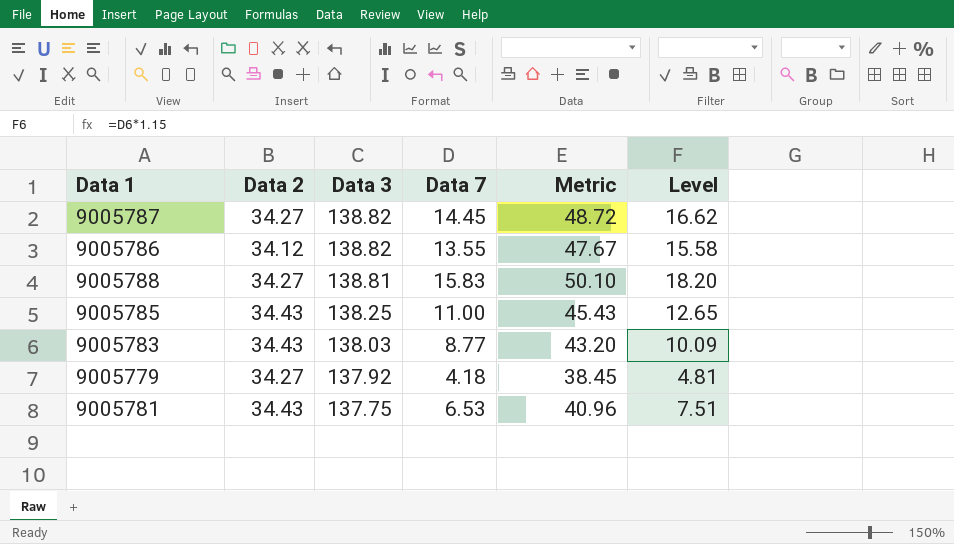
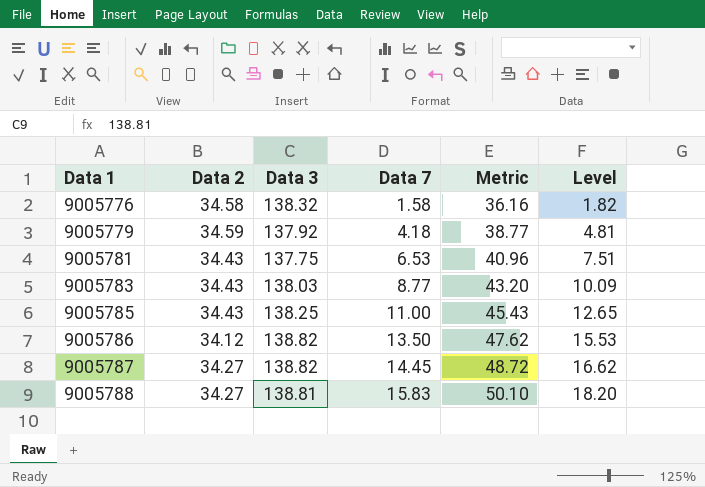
row order: Data 3 descending -> Data 1 ascending
row 9005776: none -> 34.58 | 138.32 | 1.58 | 36.16 | 1.82
9005779 | Data 2: 34.27 -> 34.59
9005779 | Metric: 38.45 -> 38.77
9005786 | Data 7: 13.55 -> 13.50
9005786 | Metric: 47.67 -> 47.62
9005786 | Level: 15.58 -> 15.53

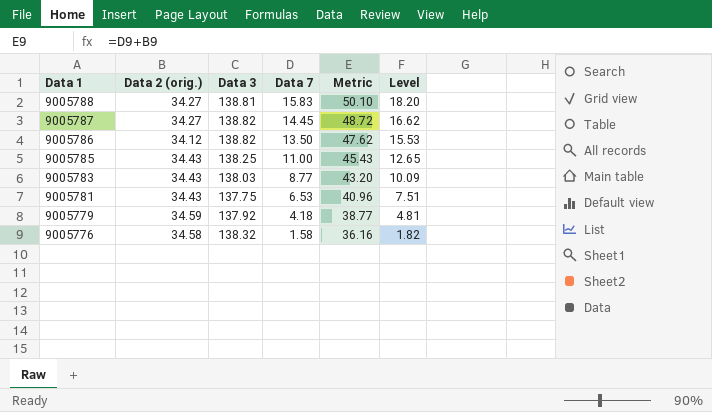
row order: Data 1 ascending -> Data 1 descending
column name: Data 2 -> Data 2 (orig.)

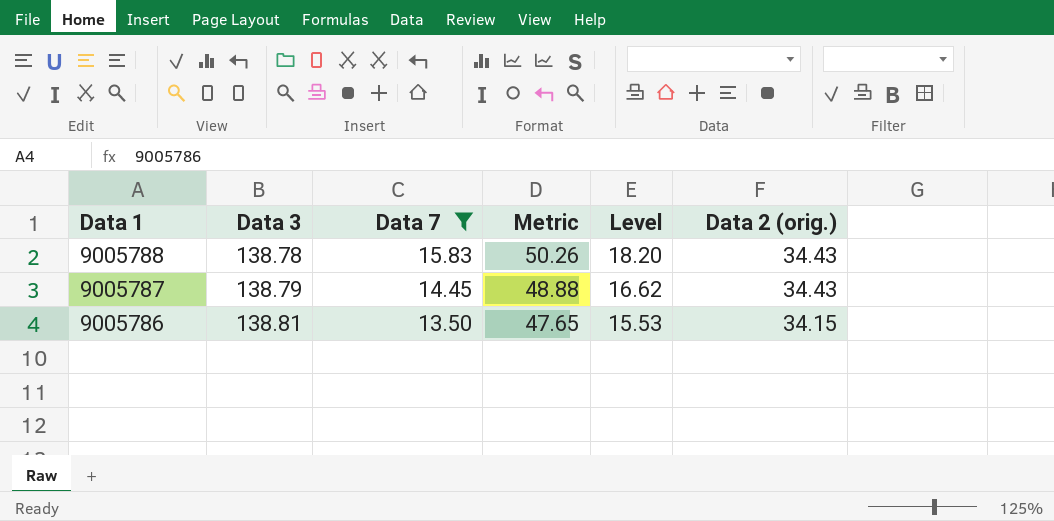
filter: none -> Data 7 >= 13.50
column Data 2 (orig.) | position: 2 -> 6
9005788 | Data 3: 138.81 -> 138.78
9005788 | Metric: 50.10 -> 50.26
9005788 | Data 2 (orig.): 34.27 -> 34.43
9005787 | Data 3: 138.82 -> 138.79
9005787 | Metric: 48.72 -> 48.88
9005787 | Data 2 (orig.): 34.27 -> 34.43
9005786 | Data 3: 138.82 -> 138.81
9005786 | Metric: 47.62 -> 47.65
9005786 | Data 2 (orig.): 34.12 -> 34.15

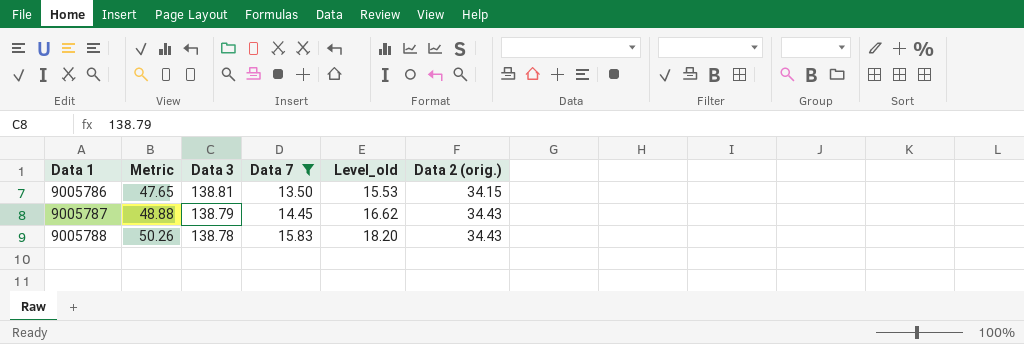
row order: Data 1 descending -> Data 1 ascending
column Metric | position: 4 -> 2
column name: Level -> Level_old

